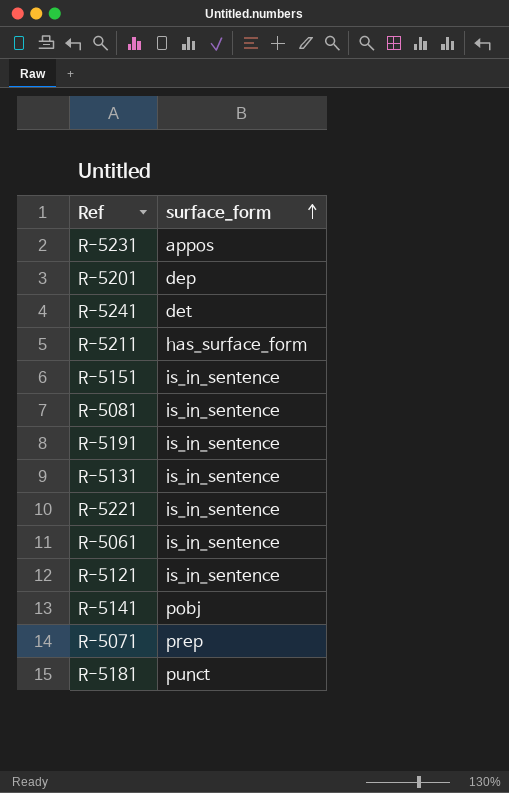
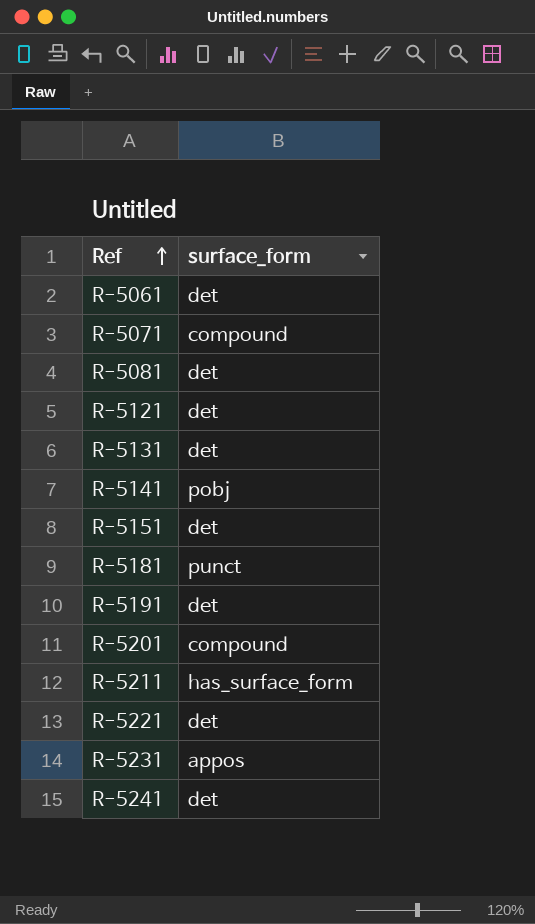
row order: surface_form ascending -> Ref ascending
R-5061 | surface_form: is_in_sentence -> det
R-5071 | surface_form: prep -> compound
R-5081 | surface_form: is_in_sentence -> det
R-5121 | surface_form: is_in_sentence -> det
R-5131 | surface_form: is_in_sentence -> det
R-5151 | surface_form: is_in_sentence -> det
R-5191 | surface_form: is_in_sentence -> det
R-5201 | surface_form: dep -> compound
R-5221 | surface_form: is_in_sentence -> det

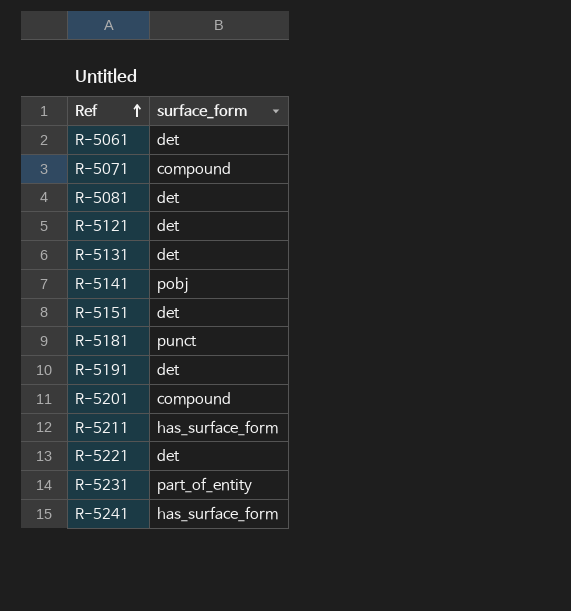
R-5231 | surface_form: appos -> part_of_entity
R-5241 | surface_form: det -> has_surface_form

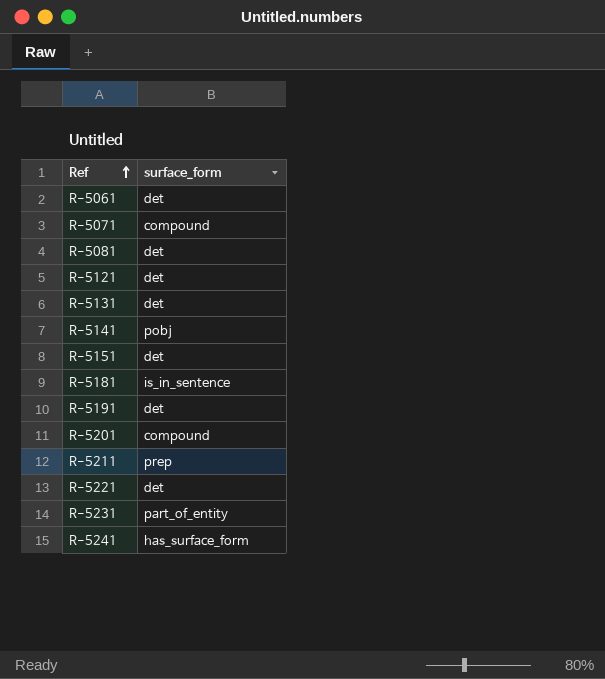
R-5181 | surface_form: punct -> is_in_sentence
R-5211 | surface_form: has_surface_form -> prep

